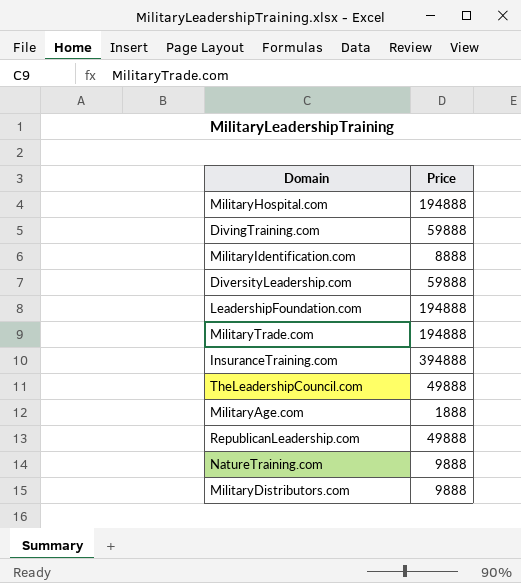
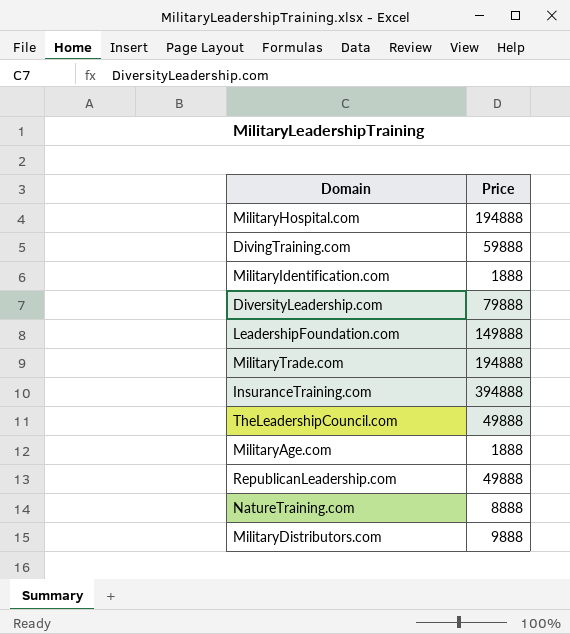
MilitaryIdentification.com | Price: 8888 -> 1888
DiversityLeadership.com | Price: 59888 -> 79888
LeadershipFoundation.com | Price: 194888 -> 149888
NatureTraining.com | Price: 9888 -> 8888

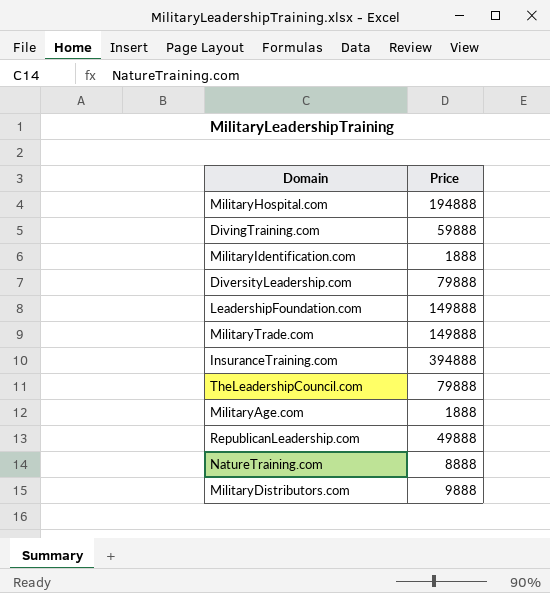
MilitaryTrade.com | Price: 194888 -> 149888
TheLeadershipCouncil.com | Price: 49888 -> 79888

